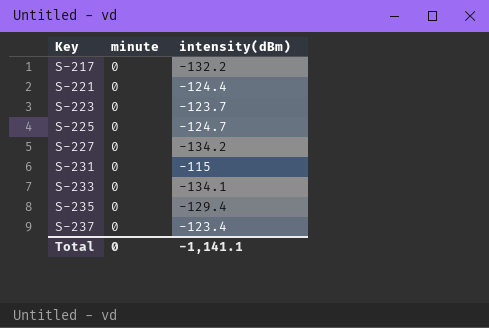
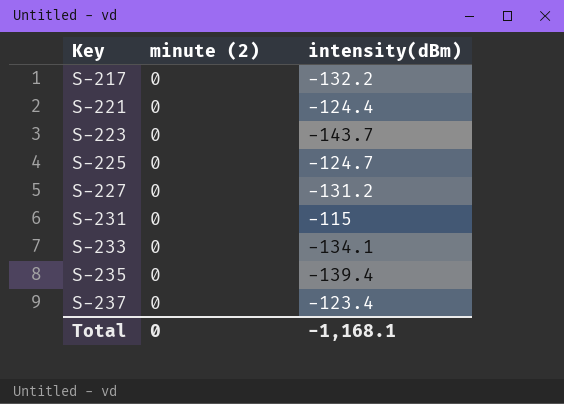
column name: minute -> minute (2)
S-223 | intensity(dBm): -123.7 -> -143.7
S-227 | intensity(dBm): -134.2 -> -131.2
S-235 | intensity(dBm): -129.4 -> -139.4
Total | intensity(dBm): -1,141.1 -> -1,168.1

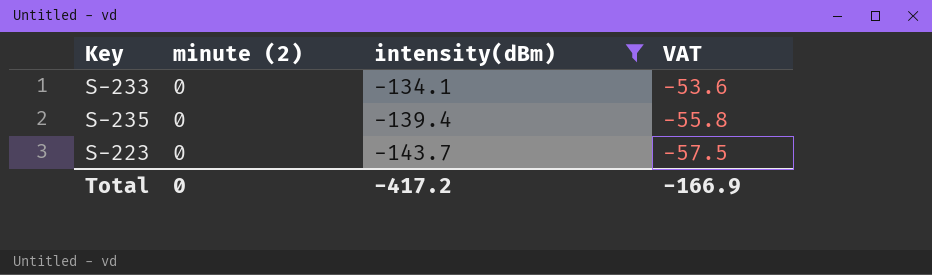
filter: none -> intensity(dBm) <= -134.1
row order: Key ascending -> intensity(dBm) descending
column VAT | formula: none -> [intensity(dBm)] * 0.4
Total | intensity(dBm): -1,168.1 -> -417.2

